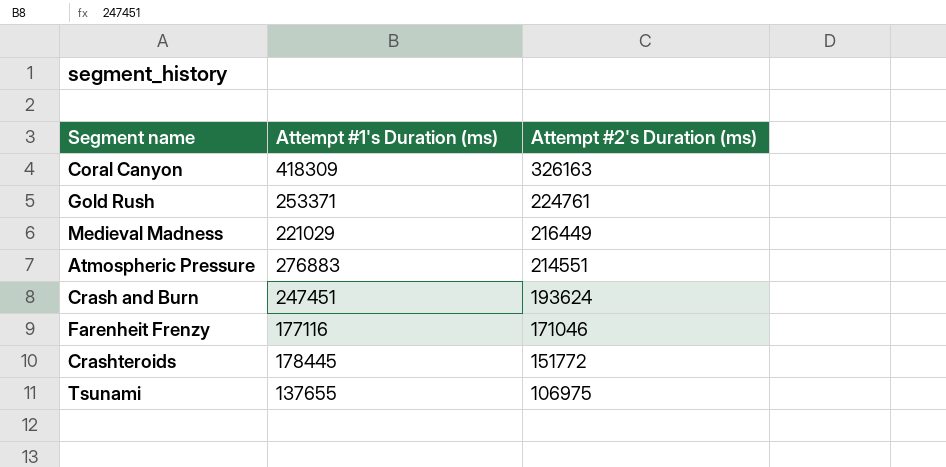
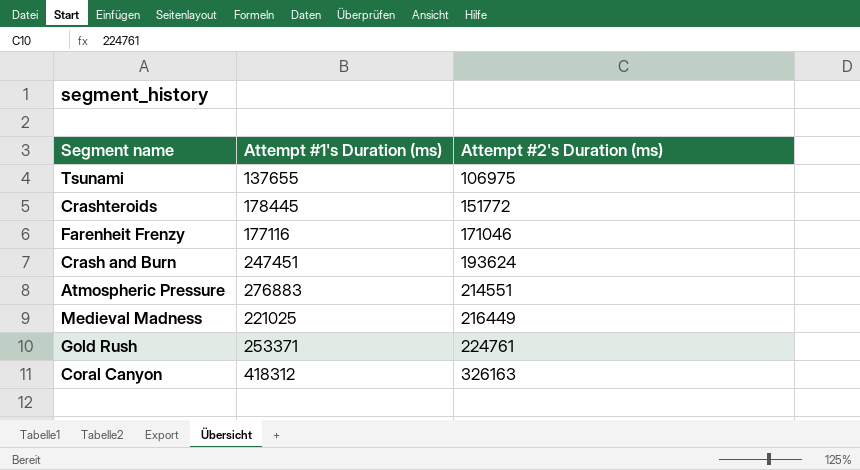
row order: Attempt #2's Duration (ms) descending -> Attempt #2's Duration (ms) ascending
Medieval Madness | Attempt #1's Duration (ms): 221029 -> 221025
Coral Canyon | Attempt #1's Duration (ms): 418309 -> 418312

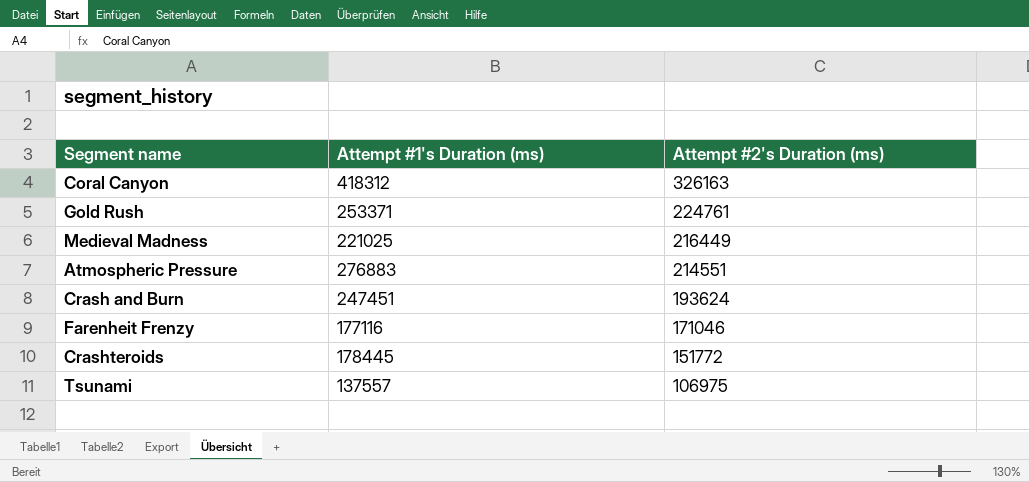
row order: Attempt #2's Duration (ms) ascending -> Attempt #2's Duration (ms) descending
Tsunami | Attempt #1's Duration (ms): 137655 -> 137557

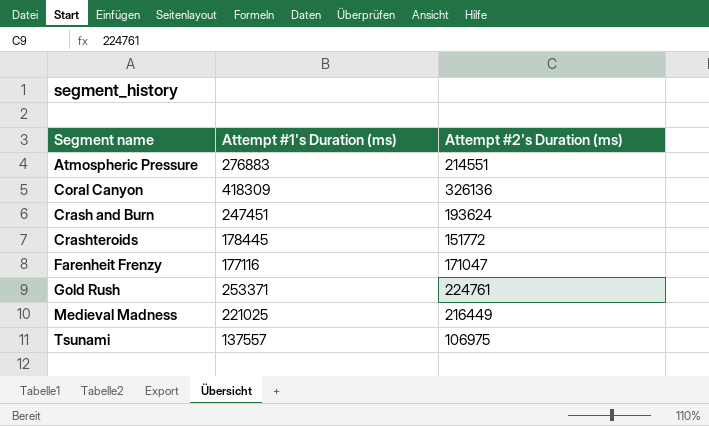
row order: Attempt #2's Duration (ms) descending -> Segment name ascending
Coral Canyon | Attempt #1's Duration (ms): 418312 -> 418309
Coral Canyon | Attempt #2's Duration (ms): 326163 -> 326136
Farenheit Frenzy | Attempt #2's Duration (ms): 171046 -> 171047

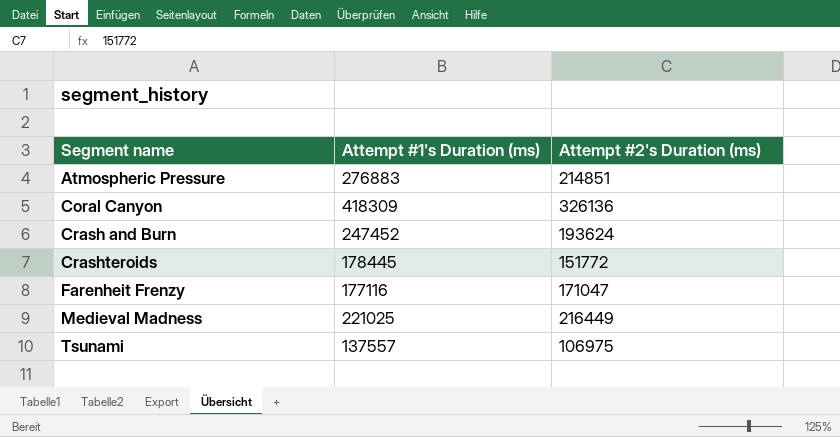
row Gold Rush: 253371 | 224761 -> none
Atmospheric Pressure | Attempt #2's Duration (ms): 214551 -> 214851
Crash and Burn | Attempt #1's Duration (ms): 247451 -> 247452

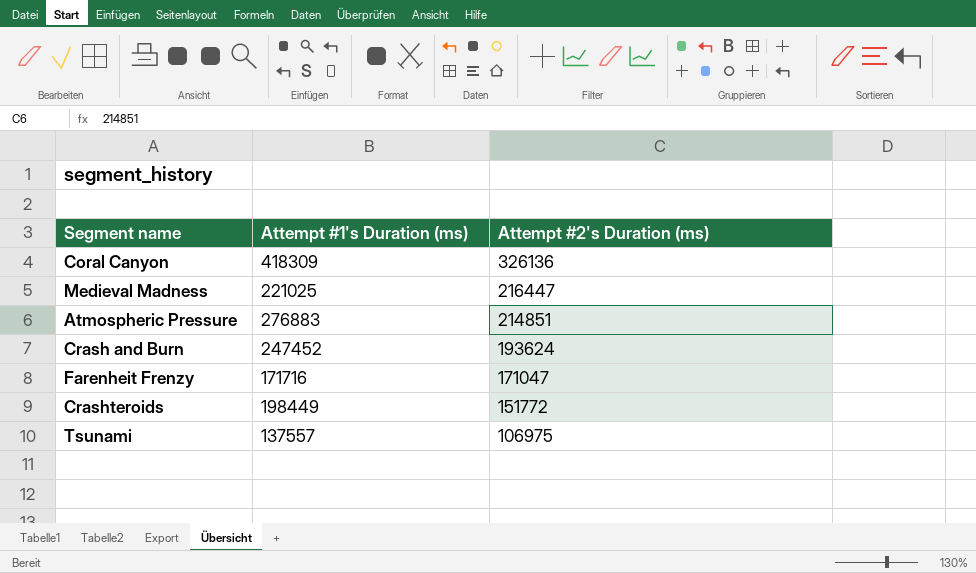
row order: Segment name ascending -> Attempt #2's Duration (ms) descending
Medieval Madness | Attempt #2's Duration (ms): 216449 -> 216447
Farenheit Frenzy | Attempt #1's Duration (ms): 177116 -> 171716
Crashteroids | Attempt #1's Duration (ms): 178445 -> 198449

